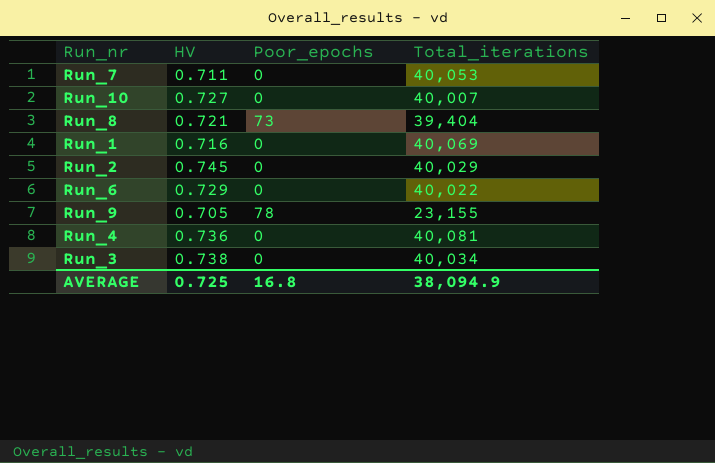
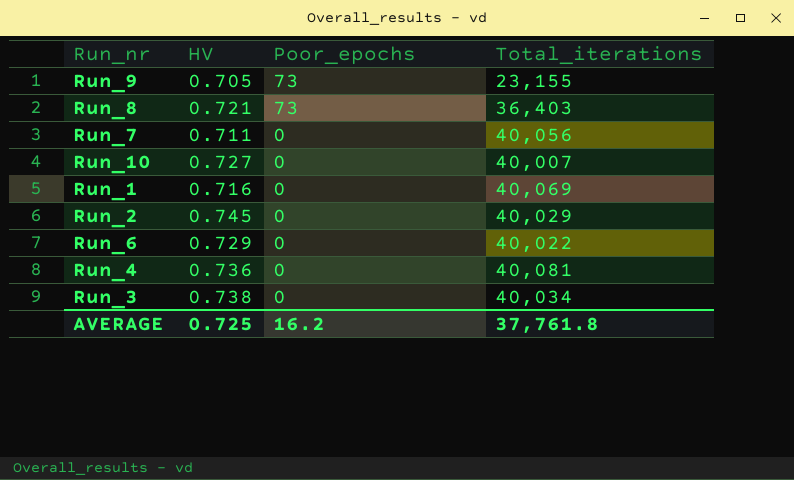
row order: none -> Poor_epochs descending
Run_9 | Poor_epochs: 78 -> 73
Run_8 | Total_iterations: 39,404 -> 36,403
Run_7 | Total_iterations: 40,053 -> 40,056
AVERAGE | Poor_epochs: 16.8 -> 16.2
AVERAGE | Total_iterations: 38,094.9 -> 37,761.8

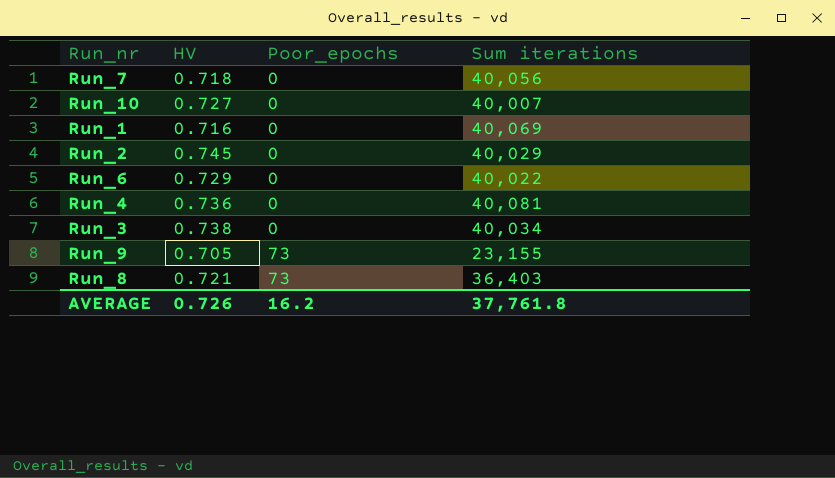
row order: Poor_epochs descending -> Poor_epochs ascending
column name: Total_iterations -> Sum iterations
Run_7 | HV: 0.711 -> 0.718
AVERAGE | HV: 0.725 -> 0.726

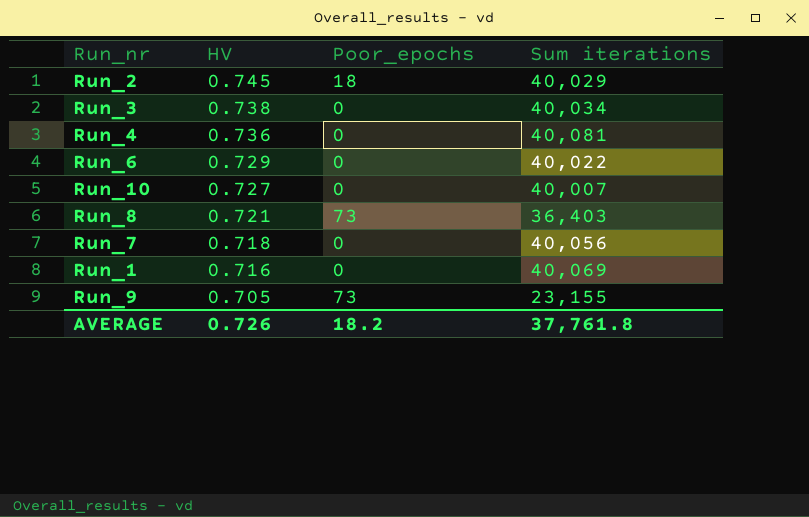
row order: Poor_epochs ascending -> HV descending
Run_2 | Poor_epochs: 0 -> 18
AVERAGE | Poor_epochs: 16.2 -> 18.2

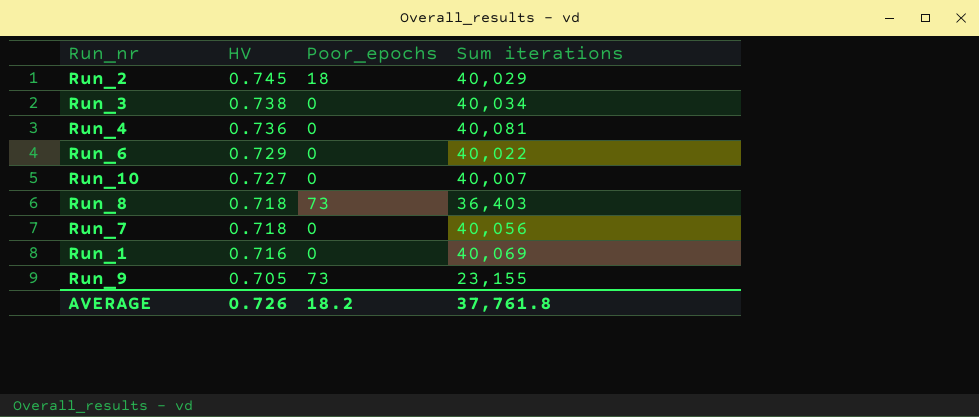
Run_8 | HV: 0.721 -> 0.718

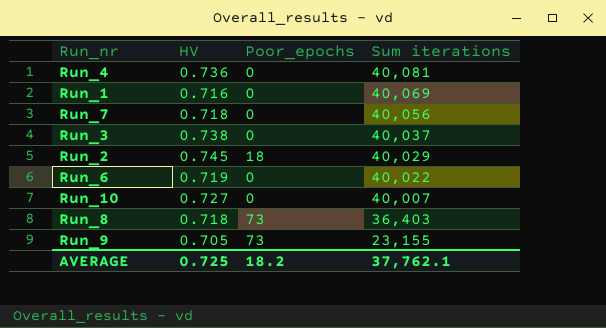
row order: HV descending -> Sum iterations descending
Run_3 | Sum iterations: 40,034 -> 40,037
Run_6 | HV: 0.729 -> 0.719
AVERAGE | HV: 0.726 -> 0.725
AVERAGE | Sum iterations: 37,761.8 -> 37,762.1

